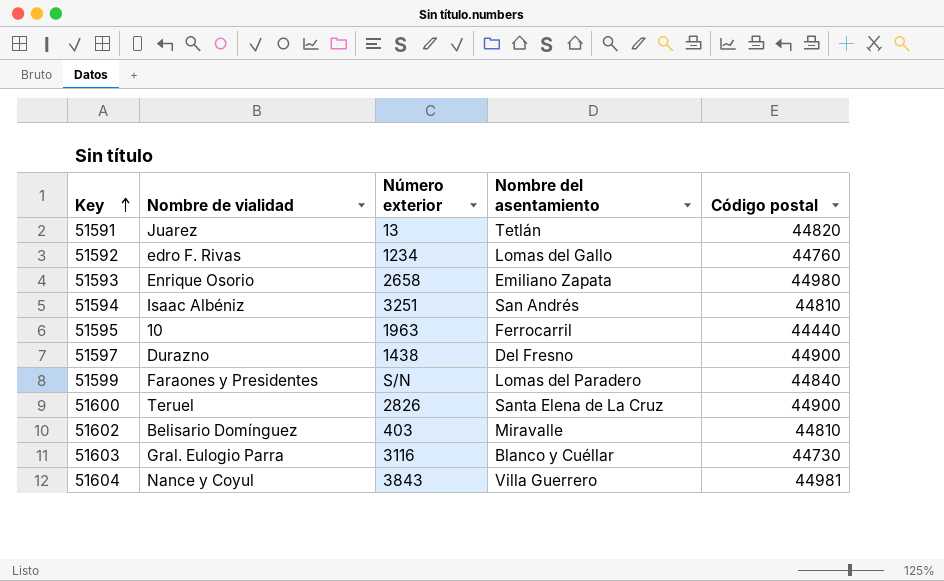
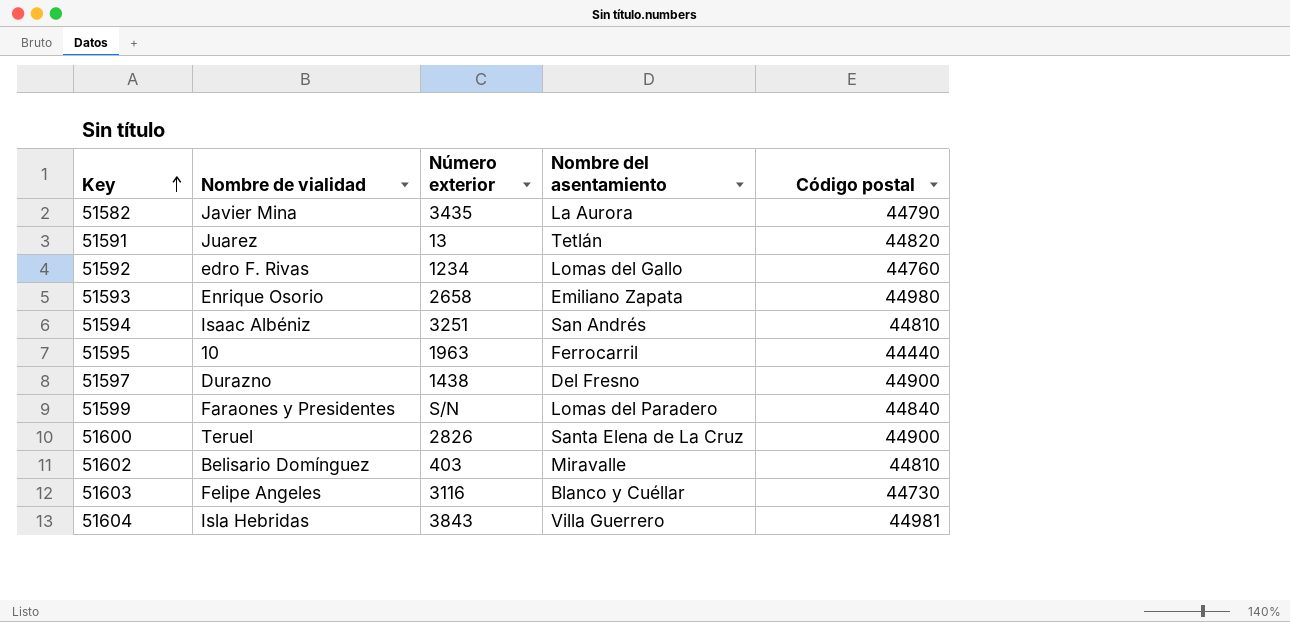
row 51582: none -> Javier Mina | 3435 | La Aurora | 44790
51603 | Nombre de vialidad: Gral. Eulogio Parra -> Felipe Angeles
51604 | Nombre de vialidad: Nance y Coyul -> Isla Hebridas

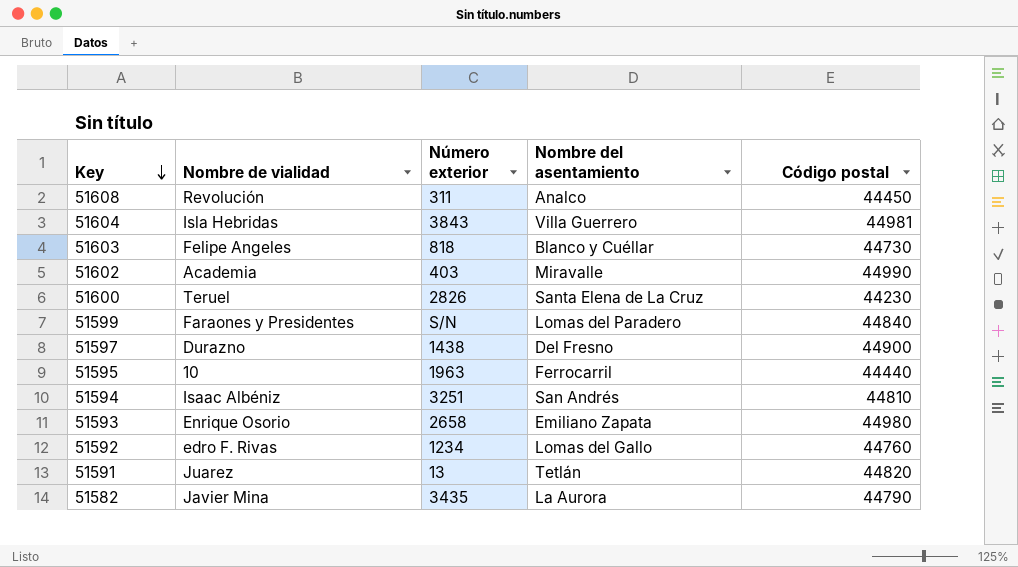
row order: Key ascending -> Key descending
row 51608: none -> Revolución | 311 | Analco | 44450
51603 | Número exterior: 3116 -> 818
51602 | Nombre de vialidad: Belisario Domínguez -> Academia
51602 | Código postal: 44810 -> 44990
51600 | Código postal: 44900 -> 44230

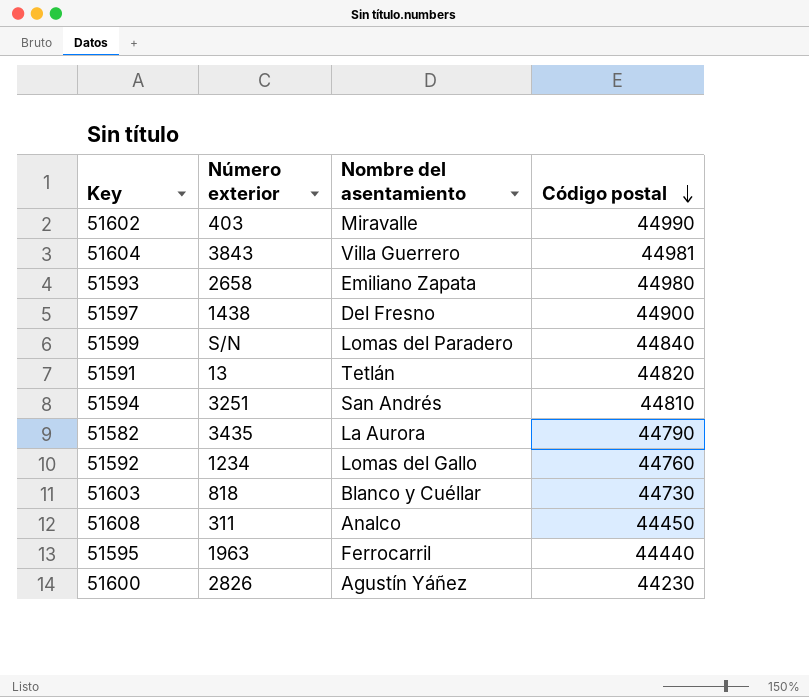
row order: Key descending -> Código postal descending
column Nombre de vialidad | position: 2 -> none
51600 | Nombre del asentamiento: Santa Elena de La Cruz -> Agustín Yáñez

